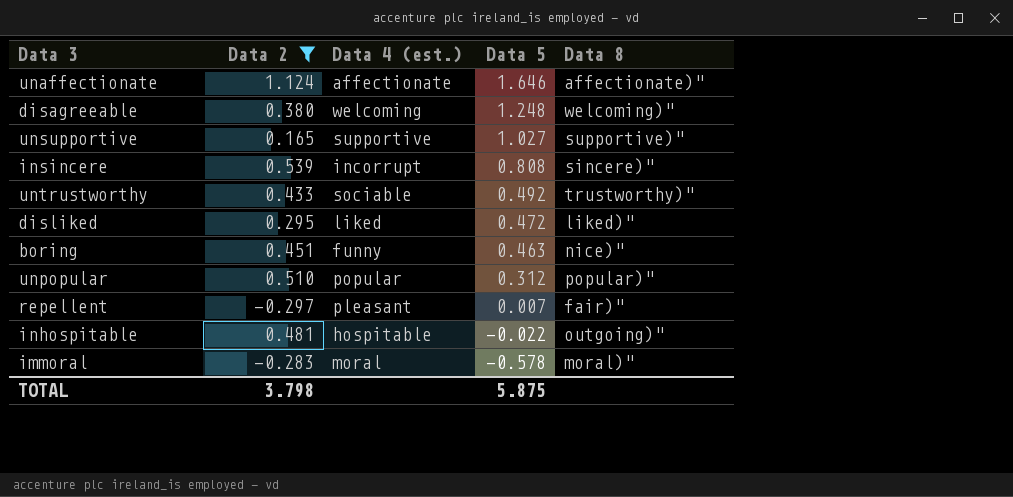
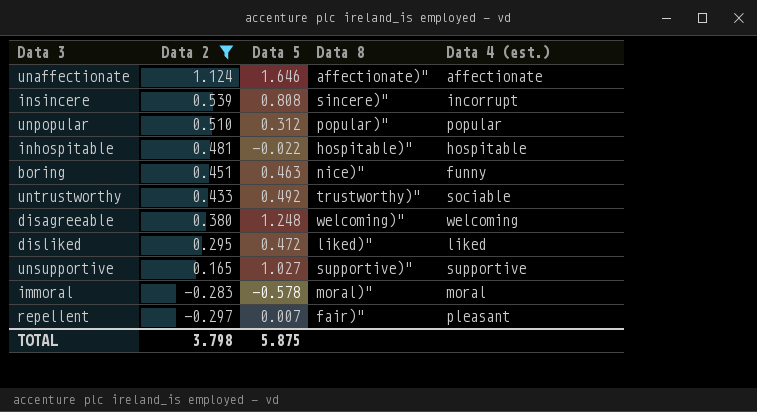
row order: Data 5 descending -> Data 2 descending
column Data 4 (est.) | position: 3 -> 5
inhospitable | Data 8: outgoing)" -> hospitable)"

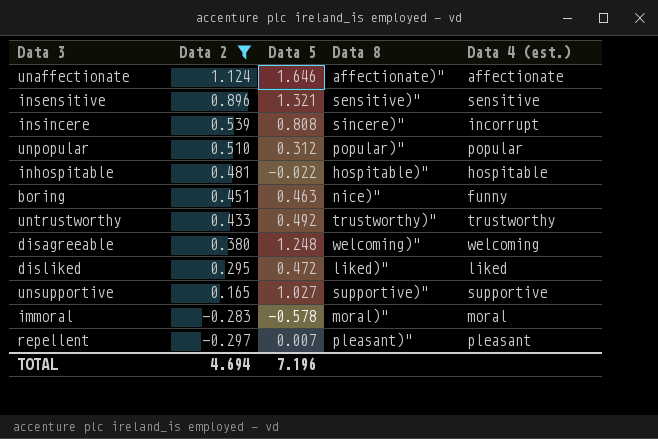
row insensitive: none -> 0.896 | 1.321 | sensitive)" | sensitive
untrustworthy | Data 4 (est.): sociable -> trustworthy
repellent | Data 8: fair)" -> pleasant)"
TOTAL | Data 2: 3.798 -> 4.694
TOTAL | Data 5: 5.875 -> 7.196

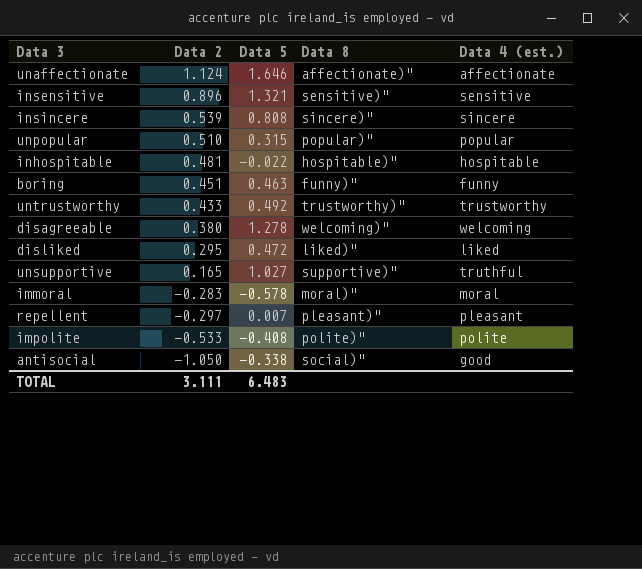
filter: Data 2 >= -0.297 -> none
insincere | Data 4 (est.): incorrupt -> sincere
unpopular | Data 5: 0.312 -> 0.315
boring | Data 8: nice)" -> funny)"
disagreeable | Data 5: 1.248 -> 1.278
unsupportive | Data 4 (est.): supportive -> truthful
TOTAL | Data 2: 4.694 -> 3.111
TOTAL | Data 5: 7.196 -> 6.483

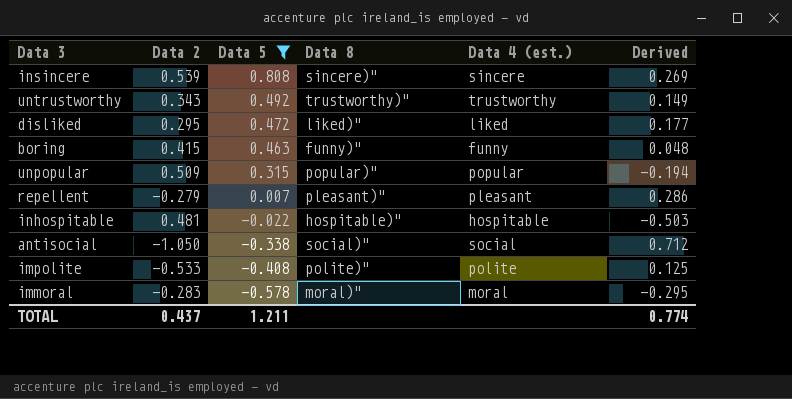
filter: none -> Data 5 <= 0.808
row order: Data 2 descending -> Data 5 descending
column Derived | formula: none -> [Data 5] - [Data 2]
untrustworthy | Data 2: 0.433 -> 0.343
boring | Data 2: 0.451 -> 0.415
unpopular | Data 2: 0.510 -> 0.509
repellent | Data 2: -0.297 -> -0.279
antisocial | Data 4 (est.): good -> social
TOTAL | Data 2: 3.111 -> 0.437
TOTAL | Data 5: 6.483 -> 1.211

